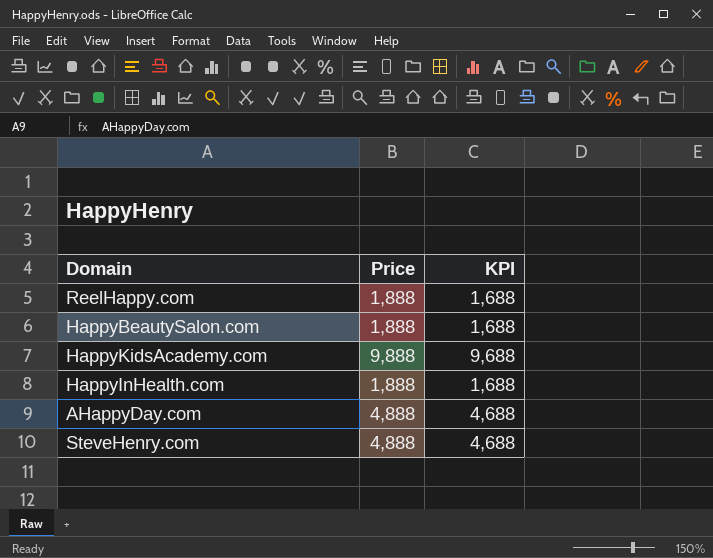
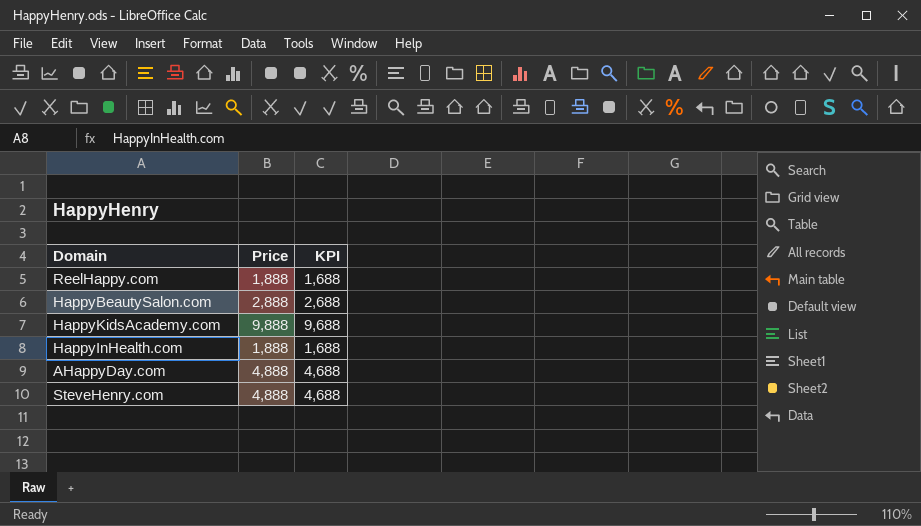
HappyBeautySalon.com | Price: 1,888 -> 2,888
HappyBeautySalon.com | KPI: 1,688 -> 2,688

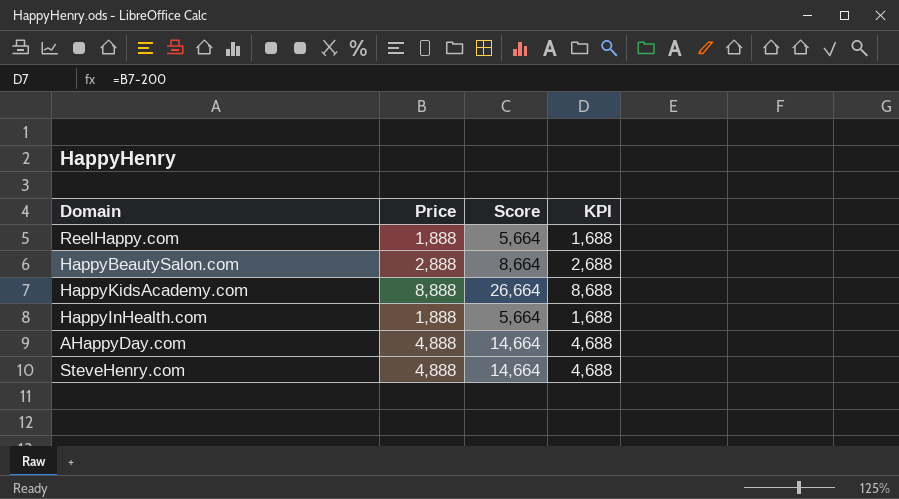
column Score | formula: none -> [Price] * 3
HappyKidsAcademy.com | Price: 9,888 -> 8,888
HappyKidsAcademy.com | KPI: 9,688 -> 8,688

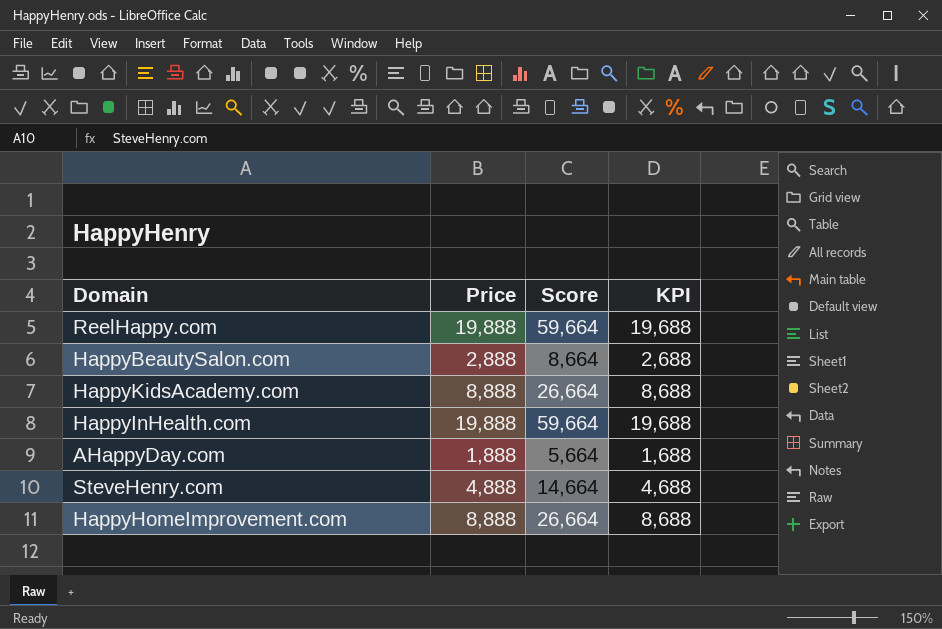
ReelHappy.com | Price: 1,888 -> 19,888
ReelHappy.com | Score: 5,664 -> 59,664
ReelHappy.com | KPI: 1,688 -> 19,688
HappyInHealth.com | Price: 1,888 -> 19,888
HappyInHealth.com | Score: 5,664 -> 59,664
HappyInHealth.com | KPI: 1,688 -> 19,688
AHappyDay.com | Price: 4,888 -> 1,888
AHappyDay.com | Score: 14,664 -> 5,664
AHappyDay.com | KPI: 4,688 -> 1,688
row HappyHomeImprovement.com: none -> 8,888 | 26,664 | 8,688

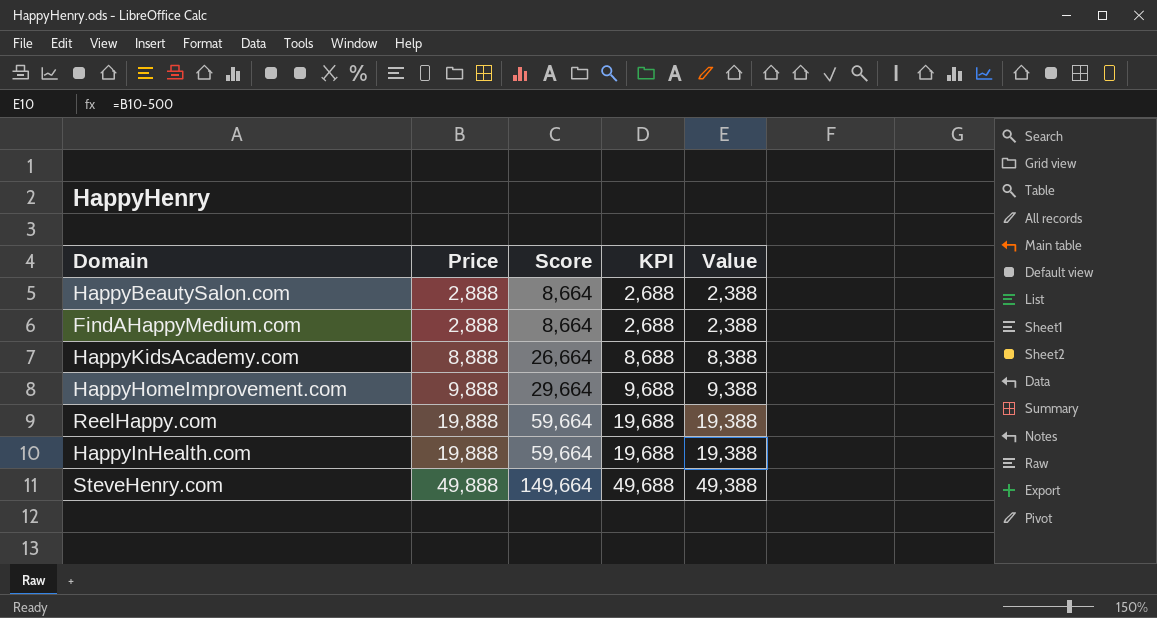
row order: none -> Price ascending
column Value | formula: none -> [Price] - 500
row AHappyDay.com: 1,888 | 5,664 | 1,688 -> none
row FindAHappyMedium.com: none -> 2,888 | 8,664 | 2,688 | 2,388
HappyHomeImprovement.com | Price: 8,888 -> 9,888
HappyHomeImprovement.com | Score: 26,664 -> 29,664
HappyHomeImprovement.com | KPI: 8,688 -> 9,688
SteveHenry.com | Price: 4,888 -> 49,888
SteveHenry.com | Score: 14,664 -> 149,664
SteveHenry.com | KPI: 4,688 -> 49,688

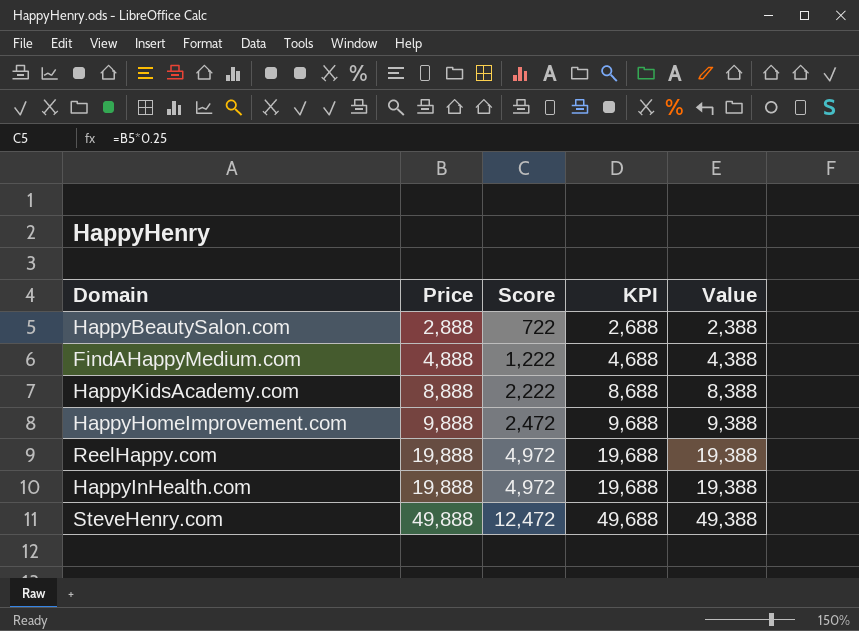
column Score | formula: [Price] * 3 -> [Price] * 0.25
FindAHappyMedium.com | Price: 2,888 -> 4,888
FindAHappyMedium.com | KPI: 2,688 -> 4,688
FindAHappyMedium.com | Value: 2,388 -> 4,388

